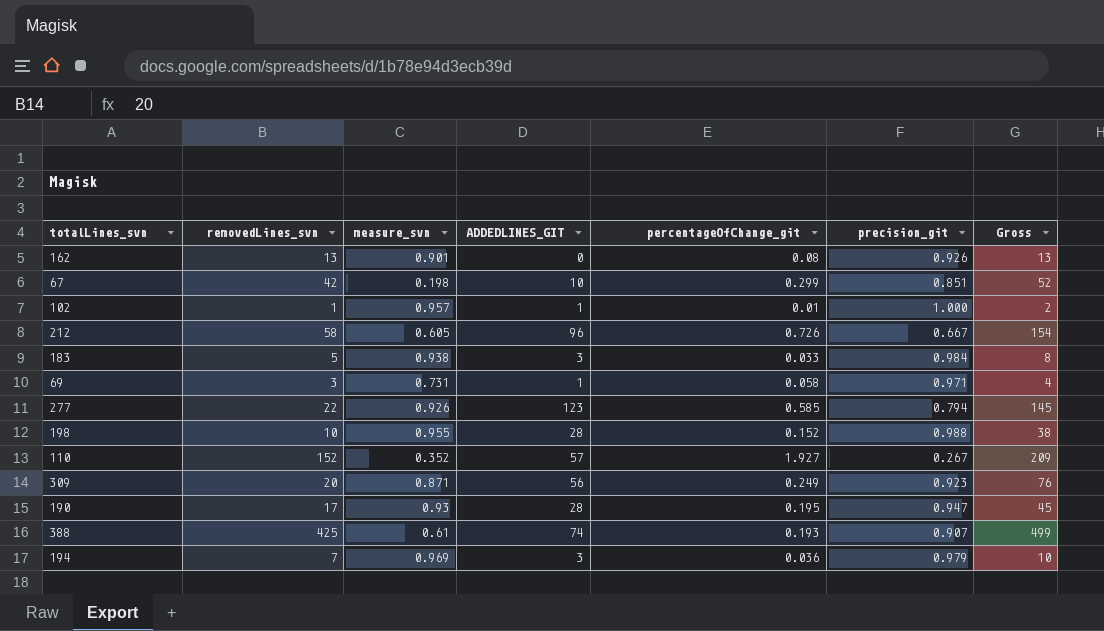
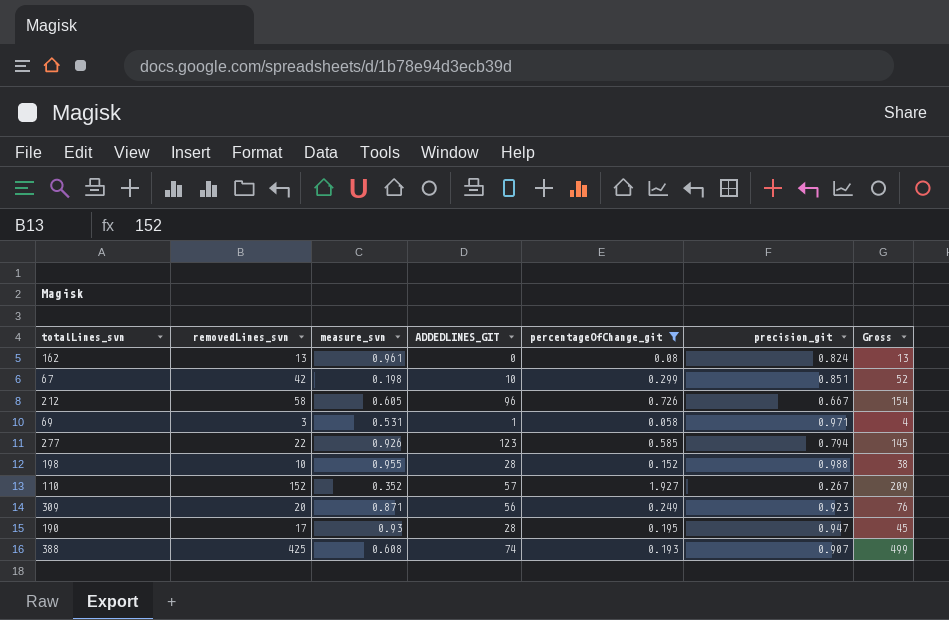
filter: none -> percentageOfChange_git >= 0.058
162 | measure_svn: 0.901 -> 0.961
162 | precision_git: 0.926 -> 0.824
69 | measure_svn: 0.731 -> 0.531
388 | measure_svn: 0.61 -> 0.608

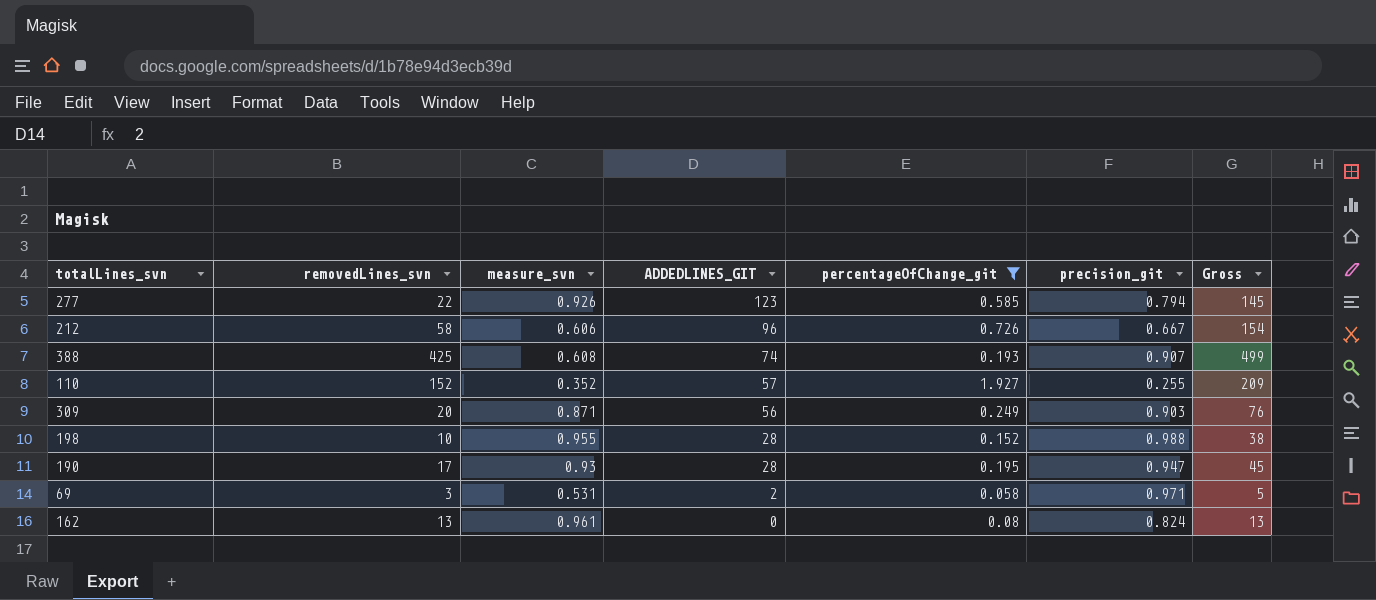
row order: none -> ADDEDLINES_GIT descending
row 67: 42 | 0.198 | 10 | 0.299 | 0.851 | 52 -> none
212 | measure_svn: 0.605 -> 0.606
110 | precision_git: 0.267 -> 0.255
309 | precision_git: 0.923 -> 0.903
69 | ADDEDLINES_GIT: 1 -> 2
69 | Gross: 4 -> 5

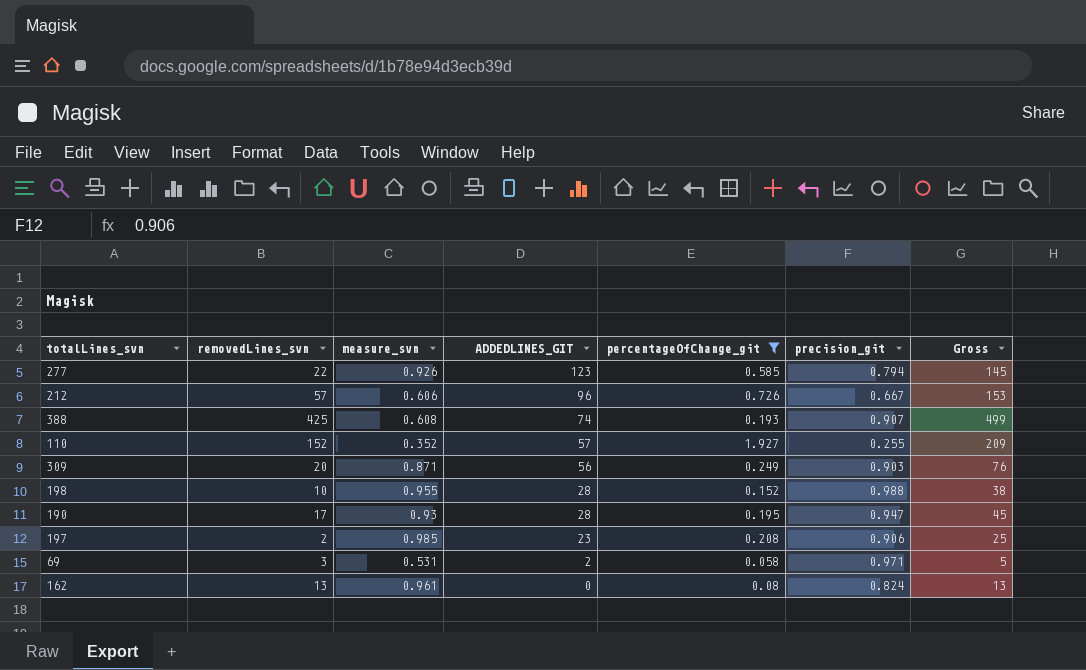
212 | removedLines_svn: 58 -> 57
212 | Gross: 154 -> 153
row 197: none -> 2 | 0.985 | 23 | 0.208 | 0.906 | 25

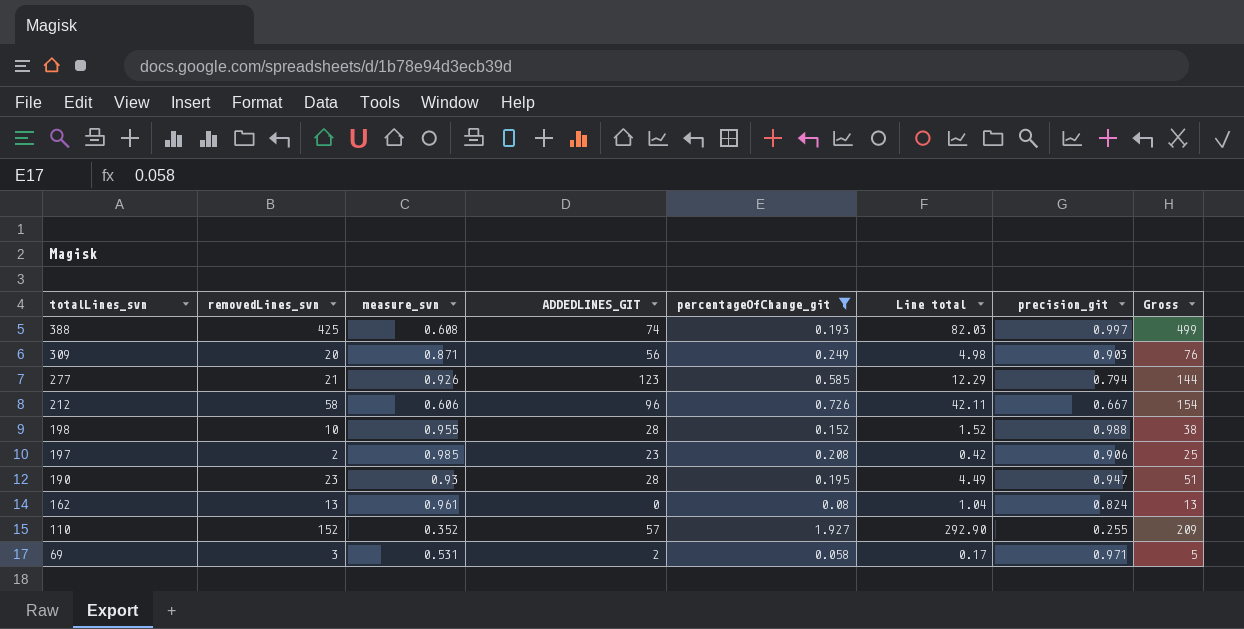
row order: ADDEDLINES_GIT descending -> totalLines_svn descending
column Line total | formula: none -> [removedLines_svn] * [percentageOfChange_git]
388 | precision_git: 0.907 -> 0.997
277 | removedLines_svn: 22 -> 21
277 | Gross: 145 -> 144
212 | removedLines_svn: 57 -> 58
212 | Gross: 153 -> 154
190 | removedLines_svn: 17 -> 23
190 | Gross: 45 -> 51

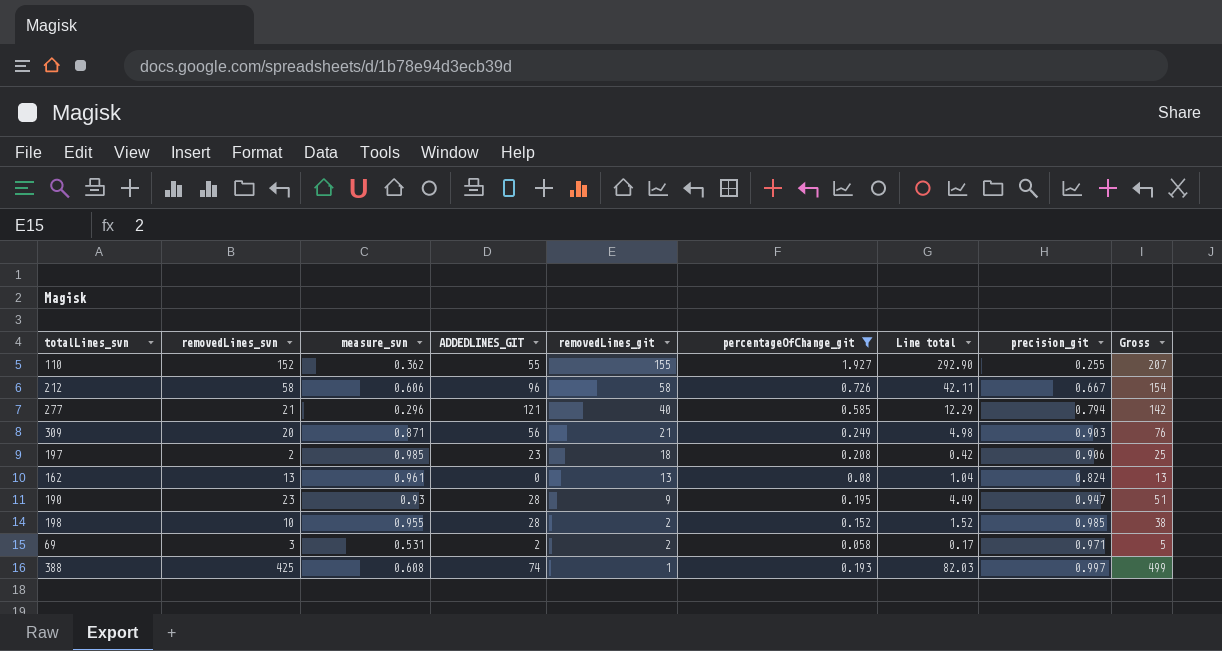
row order: totalLines_svn descending -> removedLines_git descending
column removedLines_git | position: none -> 5
110 | measure_svn: 0.352 -> 0.362
110 | ADDEDLINES_GIT: 57 -> 55
110 | Gross: 209 -> 207
277 | measure_svn: 0.926 -> 0.296
277 | ADDEDLINES_GIT: 123 -> 121
277 | Gross: 144 -> 142
198 | precision_git: 0.988 -> 0.985

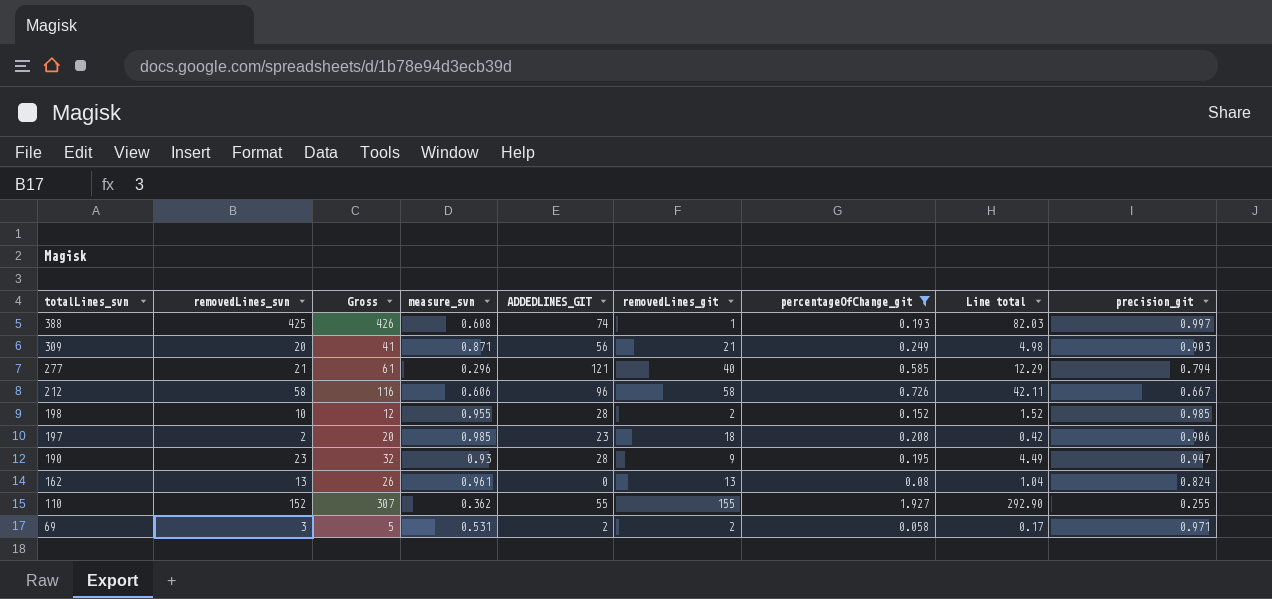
row order: removedLines_git descending -> totalLines_svn descending
column Gross | formula: [removedLines_svn] + [ADDEDLINES_GIT] -> [removedLines_svn] + [removedLines_git]
column Gross | position: 9 -> 3

